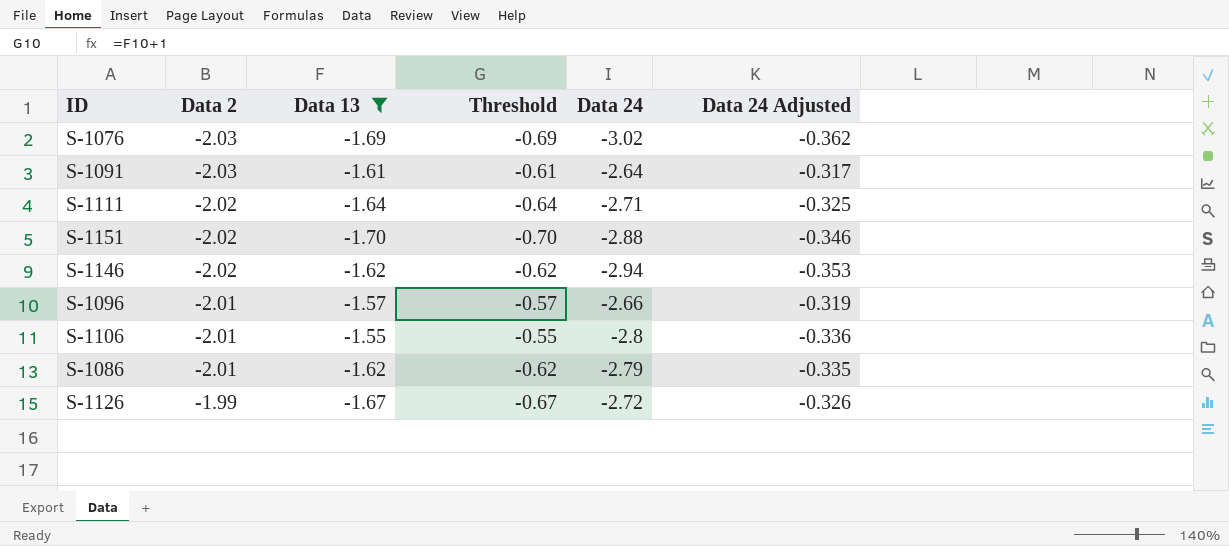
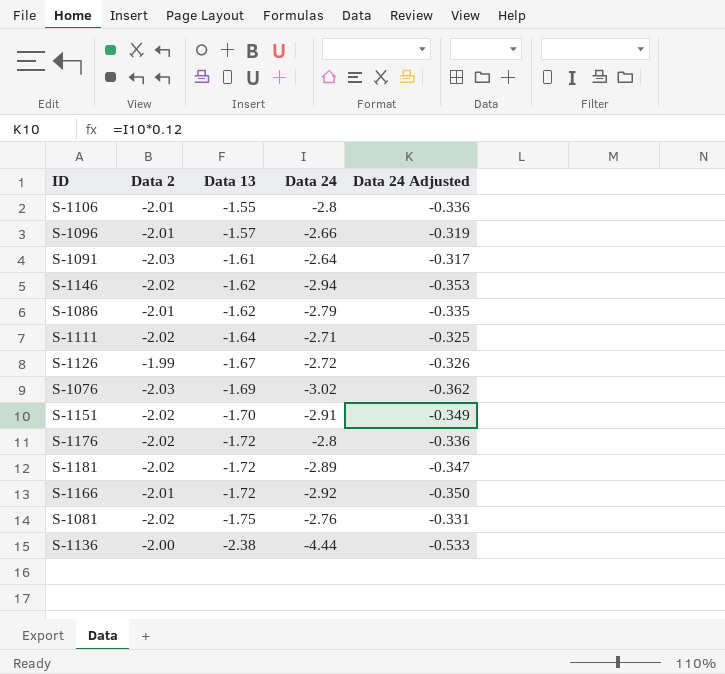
filter: Data 13 >= -1.70 -> none
row order: Data 2 ascending -> Data 13 descending
column Threshold | formula: [Data 13] + 1 -> none
S-1151 | Data 24: -2.88 -> -2.91
S-1151 | Data 24 Adjusted: -0.346 -> -0.349

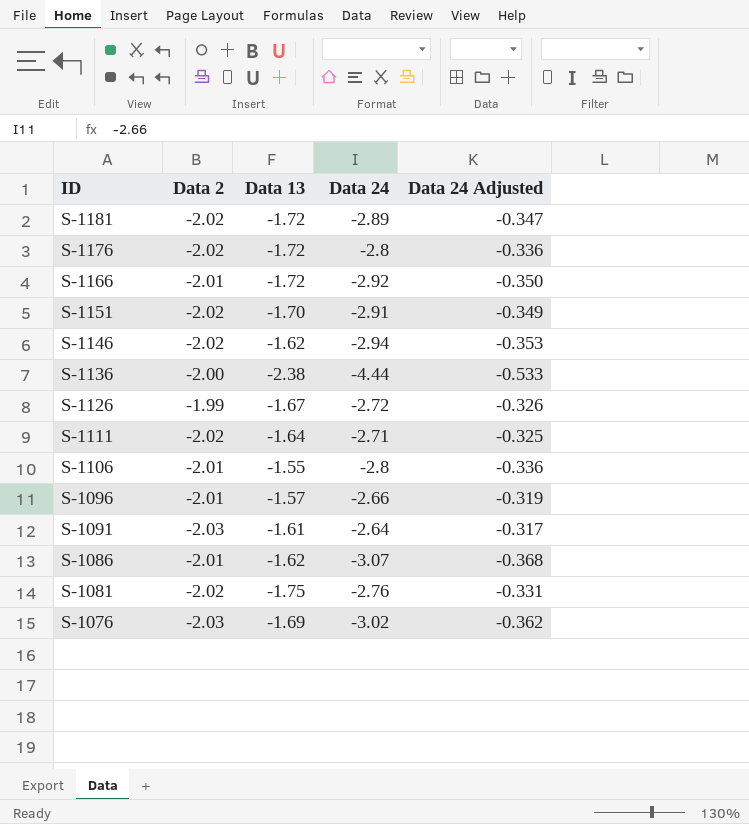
row order: Data 13 descending -> ID descending
S-1086 | Data 24: -2.79 -> -3.07
S-1086 | Data 24 Adjusted: -0.335 -> -0.368

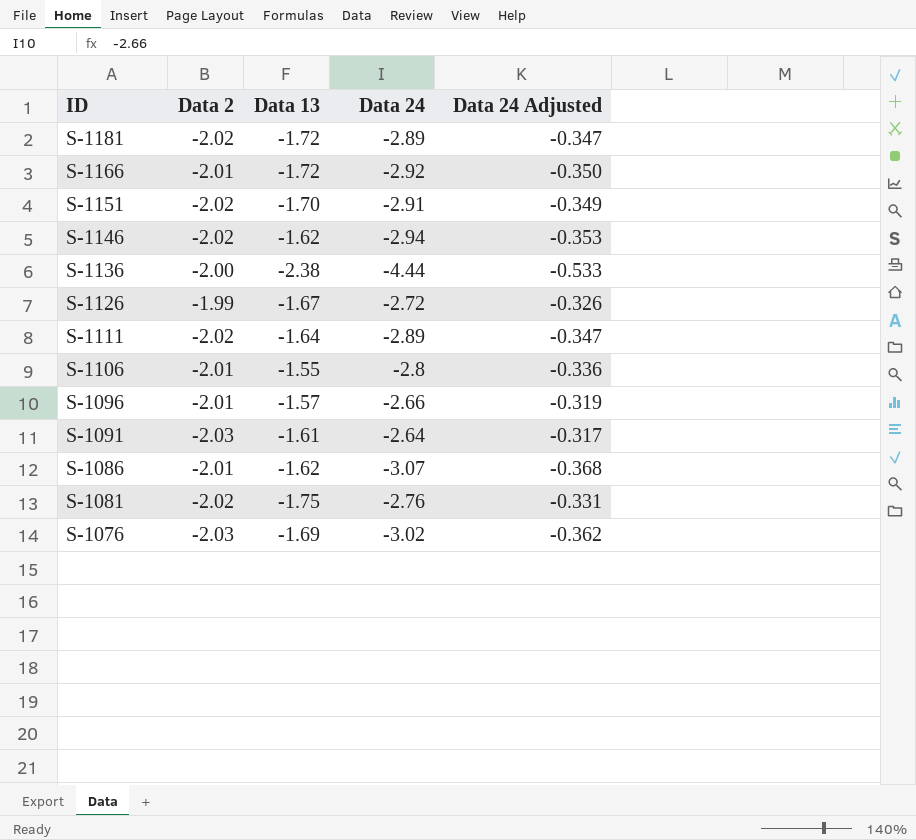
row S-1176: -2.02 | -1.72 | -2.8 | -0.336 -> none
S-1111 | Data 24: -2.71 -> -2.89
S-1111 | Data 24 Adjusted: -0.325 -> -0.347

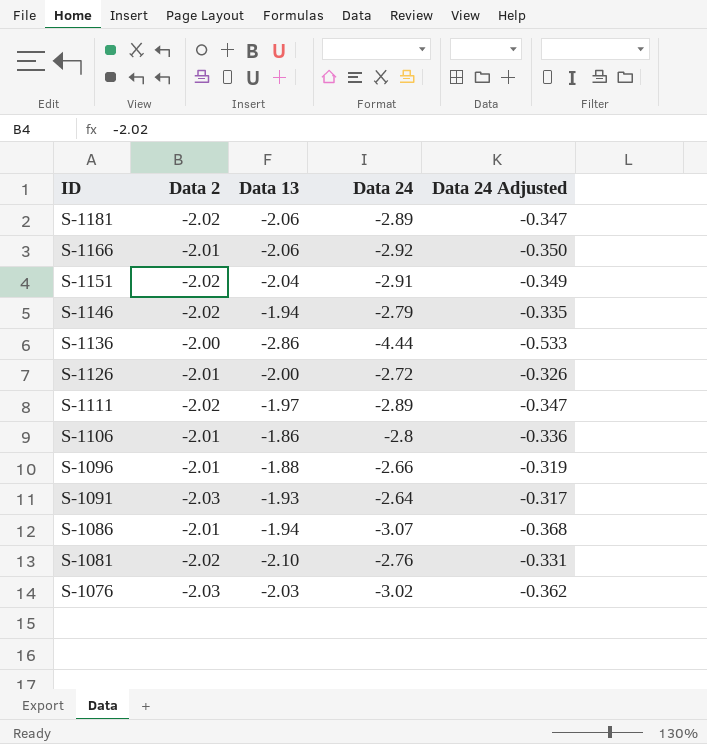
S-1181 | Data 13: -1.72 -> -2.06
S-1166 | Data 13: -1.72 -> -2.06
S-1151 | Data 13: -1.70 -> -2.04
S-1146 | Data 13: -1.62 -> -1.94
S-1146 | Data 24: -2.94 -> -2.79
S-1146 | Data 24 Adjusted: -0.353 -> -0.335
S-1136 | Data 13: -2.38 -> -2.86
S-1126 | Data 2: -1.99 -> -2.01
S-1126 | Data 13: -1.67 -> -2.00
S-1111 | Data 13: -1.64 -> -1.97
S-1106 | Data 13: -1.55 -> -1.86
S-1096 | Data 13: -1.57 -> -1.88
S-1091 | Data 13: -1.61 -> -1.93
S-1086 | Data 13: -1.62 -> -1.94
S-1081 | Data 13: -1.75 -> -2.10
S-1076 | Data 13: -1.69 -> -2.03

